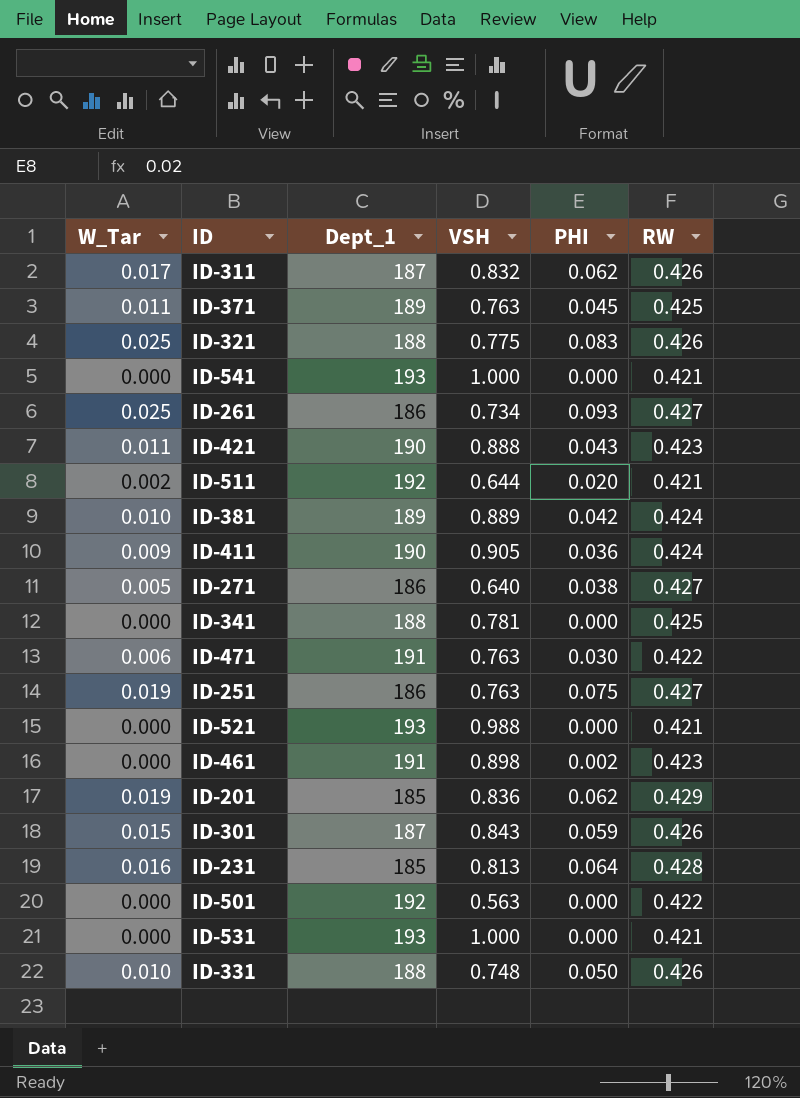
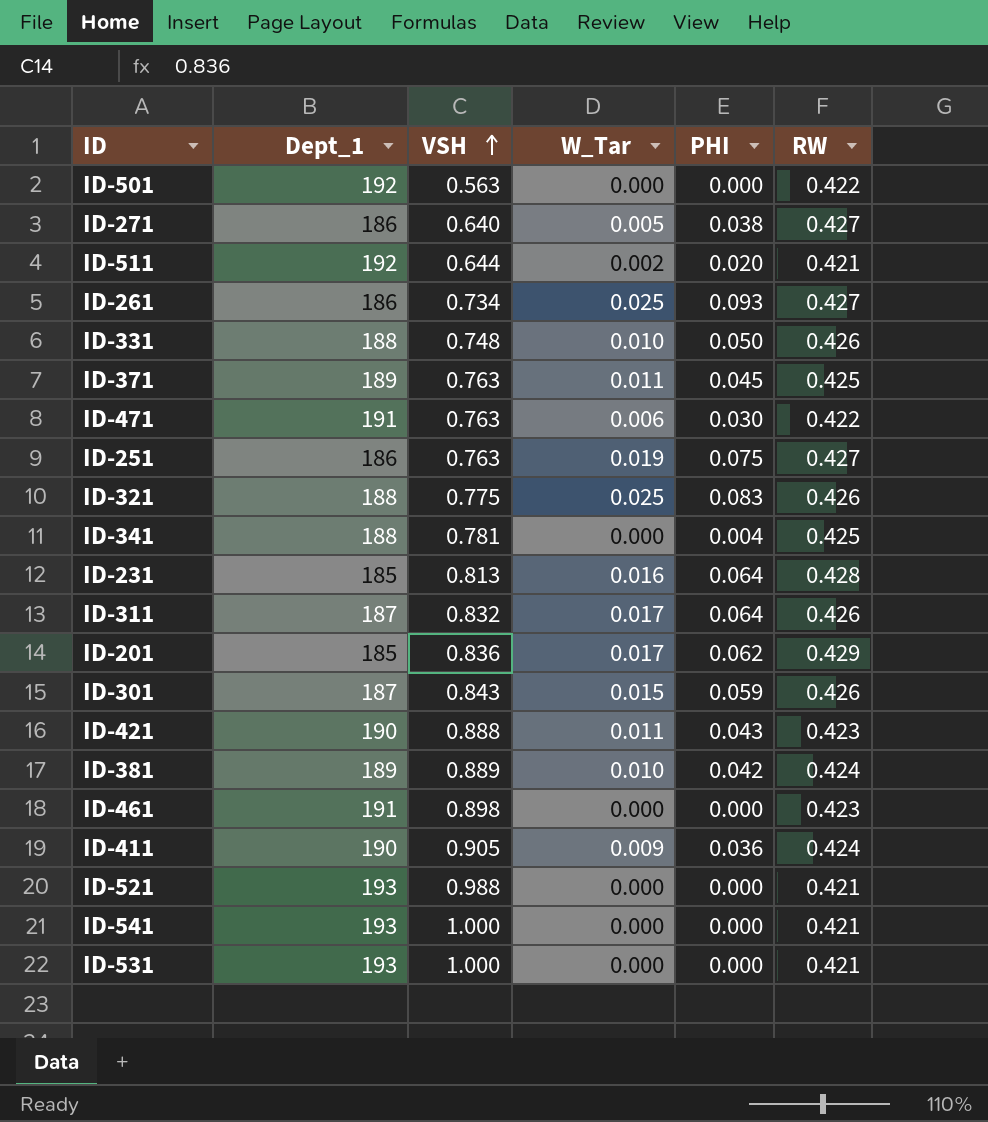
row order: none -> VSH ascending
column W_Tar | position: 1 -> 4
ID-341 | PHI: 0.000 -> 0.004
ID-311 | PHI: 0.062 -> 0.064
ID-201 | W_Tar: 0.019 -> 0.017
ID-461 | PHI: 0.002 -> 0.000

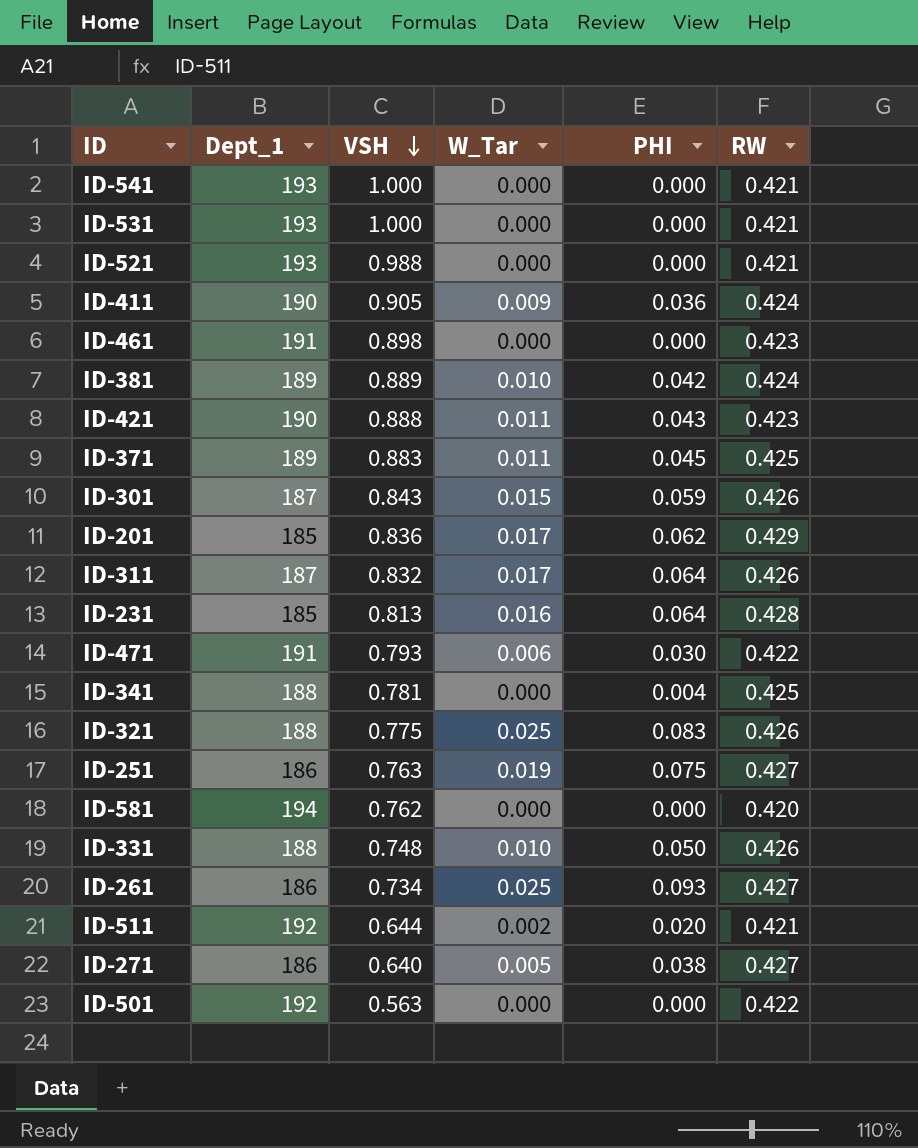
row order: VSH ascending -> VSH descending
ID-371 | VSH: 0.763 -> 0.883
ID-471 | VSH: 0.763 -> 0.793
row ID-581: none -> 194 | 0.762 | 0.000 | 0.000 | 0.420

